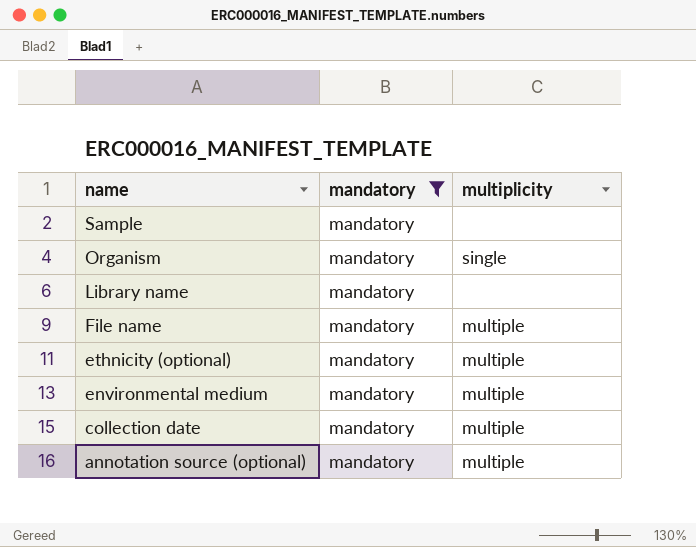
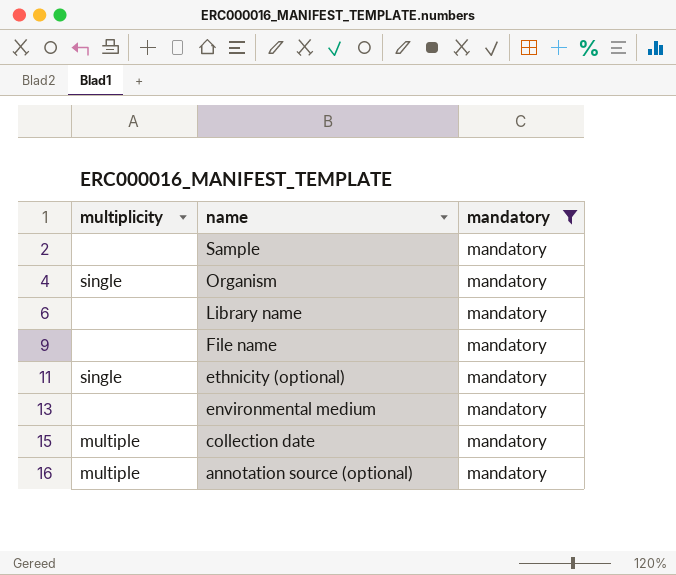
column multiplicity | position: 3 -> 1
File name | multiplicity: multiple -> none
ethnicity (optional) | multiplicity: multiple -> single
environmental medium | multiplicity: multiple -> none

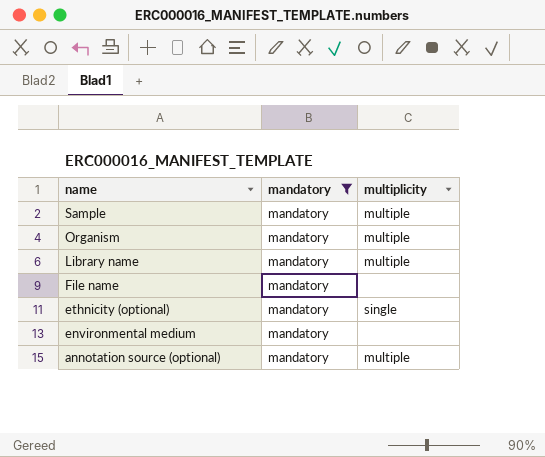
column multiplicity | position: 1 -> 3
row collection date: multiple | mandatory -> none
Sample | multiplicity: none -> multiple
Organism | multiplicity: single -> multiple
Library name | multiplicity: none -> multiple

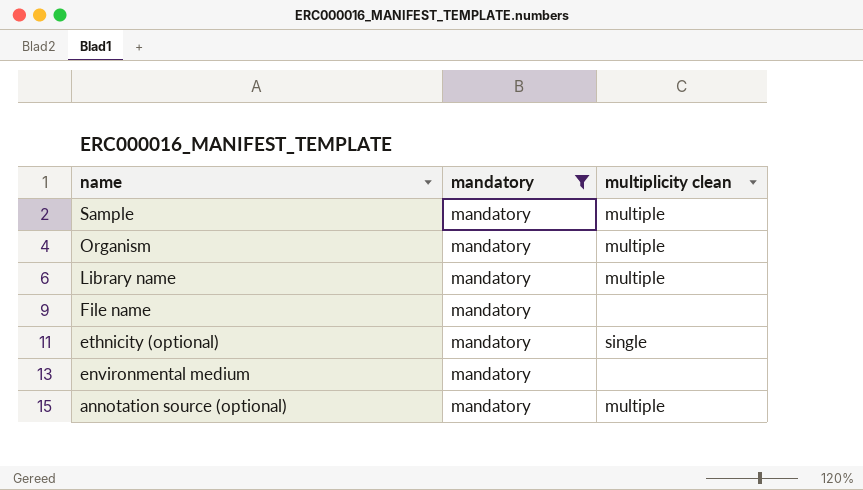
column name: multiplicity -> multiplicity clean

